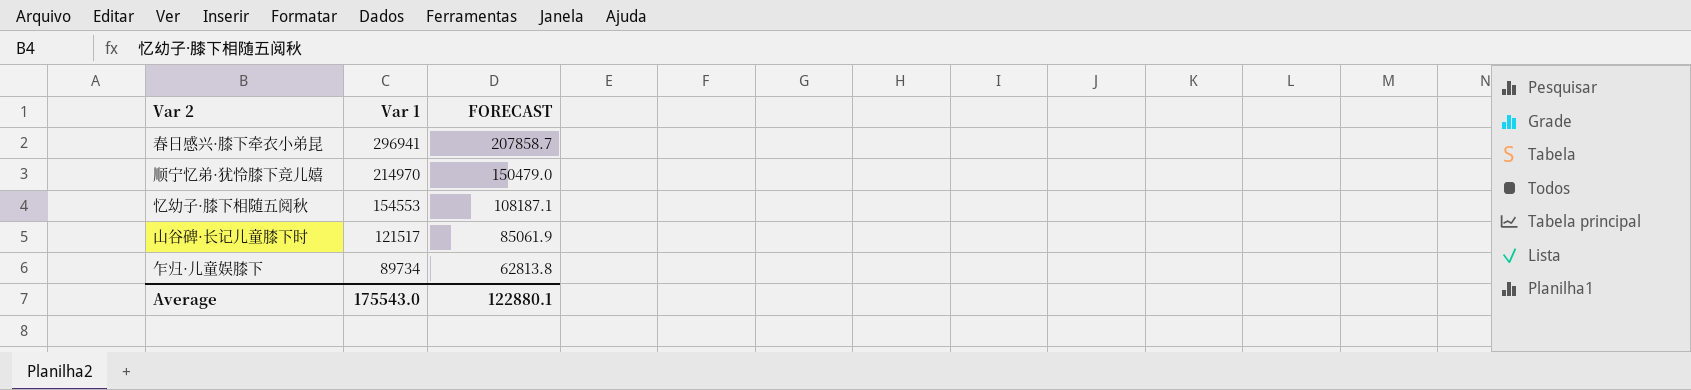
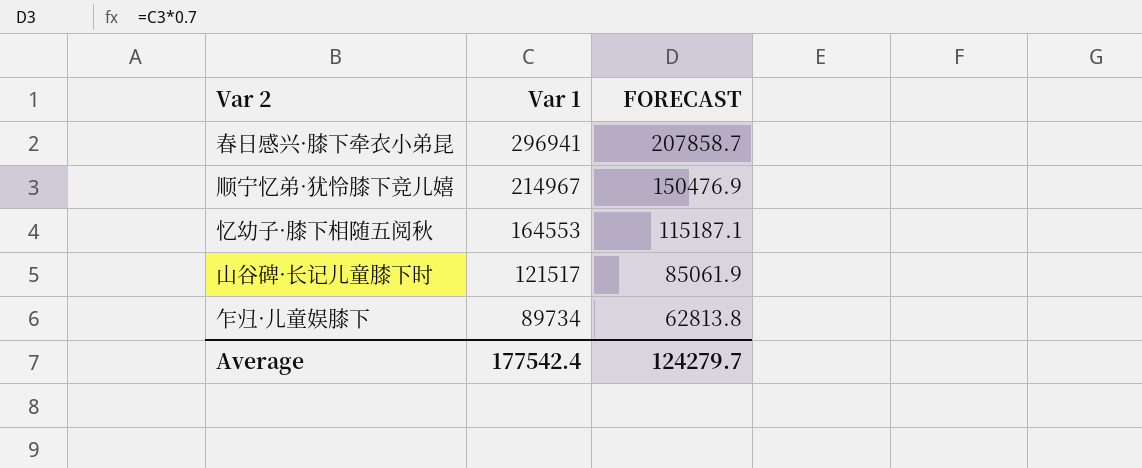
顺宁忆弟·犹怜膝下竞儿嬉 | Var 1: 214970 -> 214967
顺宁忆弟·犹怜膝下竞儿嬉 | FORECAST: 150479.0 -> 150476.9
忆幼子·膝下相随五阅秋 | Var 1: 154553 -> 164553
忆幼子·膝下相随五阅秋 | FORECAST: 108187.1 -> 115187.1
Average | Var 1: 175543.0 -> 177542.4
Average | FORECAST: 122880.1 -> 124279.7

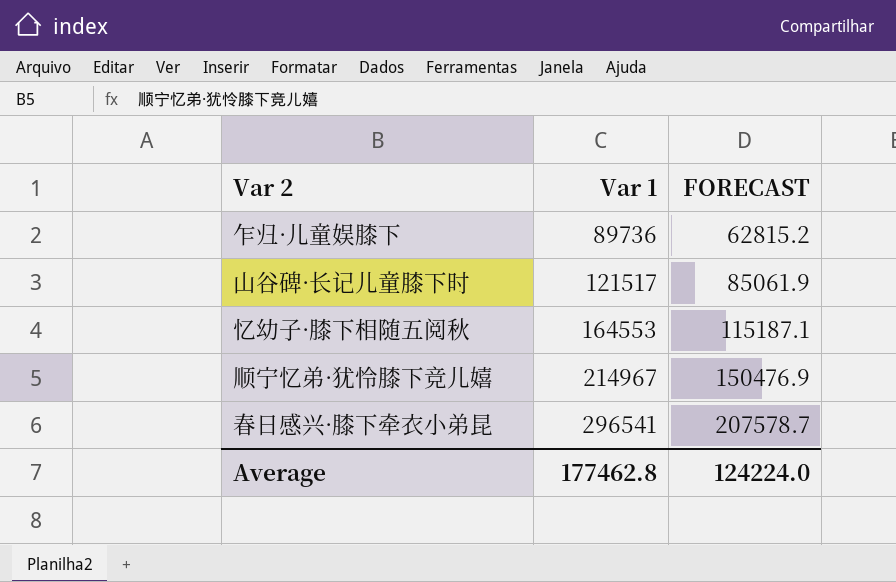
row order: Var 1 descending -> Var 1 ascending
乍归·儿童娱膝下 | Var 1: 89734 -> 89736
乍归·儿童娱膝下 | FORECAST: 62813.8 -> 62815.2
春日感兴·膝下牵衣小弟昆 | Var 1: 296941 -> 296541
春日感兴·膝下牵衣小弟昆 | FORECAST: 207858.7 -> 207578.7
Average | Var 1: 177542.4 -> 177462.8
Average | FORECAST: 124279.7 -> 124224.0

